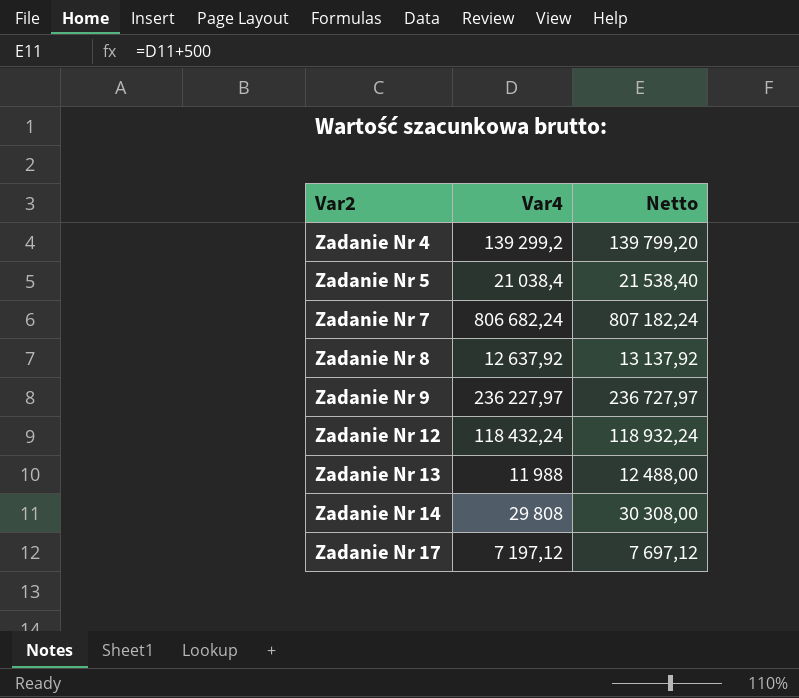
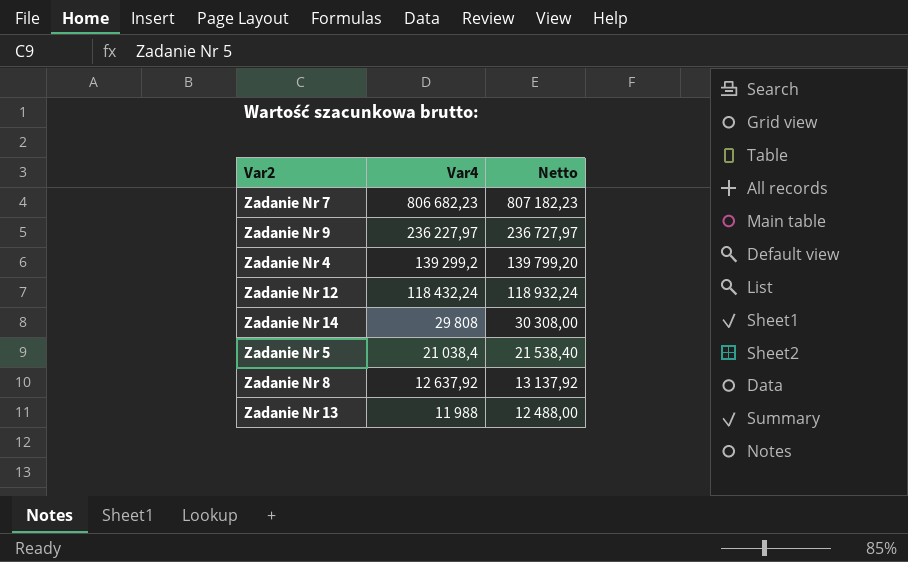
row order: Var2 ascending -> Var4 descending
row Zadanie Nr 17: 7 197,12 | 7 697,12 -> none
Zadanie Nr 7 | Var4: 806 682,24 -> 806 682,23
Zadanie Nr 7 | Netto: 807 182,24 -> 807 182,23

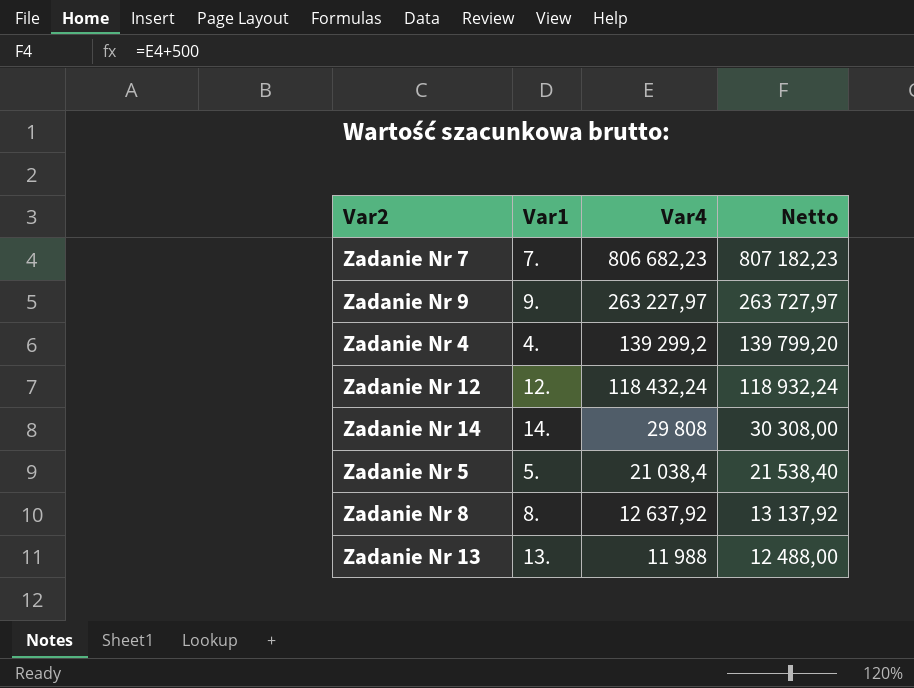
column Var1 | position: none -> 2
Zadanie Nr 9 | Var4: 236 227,97 -> 263 227,97
Zadanie Nr 9 | Netto: 236 727,97 -> 263 727,97

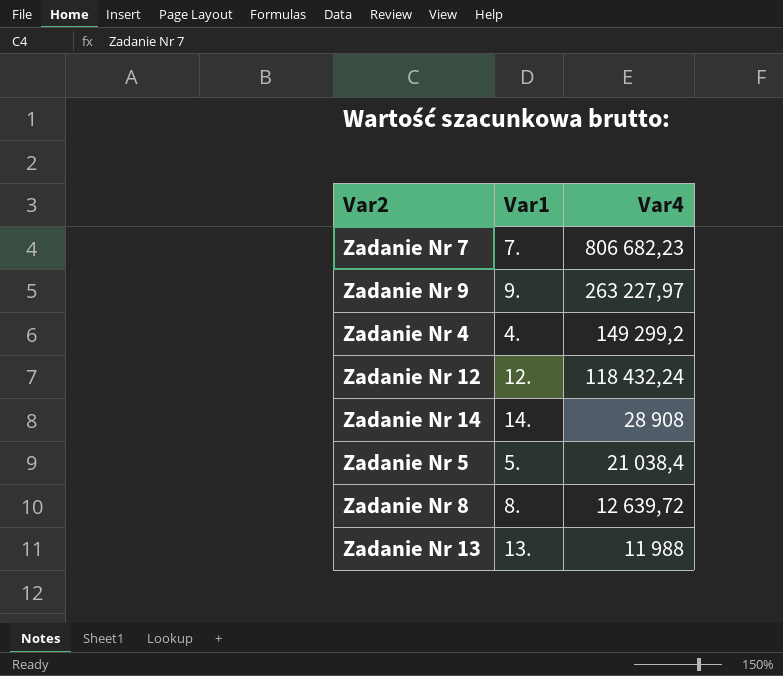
column Netto | formula: [Var4] + 500 -> none
Zadanie Nr 4 | Var4: 139 299,2 -> 149 299,2
Zadanie Nr 14 | Var4: 29 808 -> 28 908
Zadanie Nr 8 | Var4: 12 637,92 -> 12 639,72

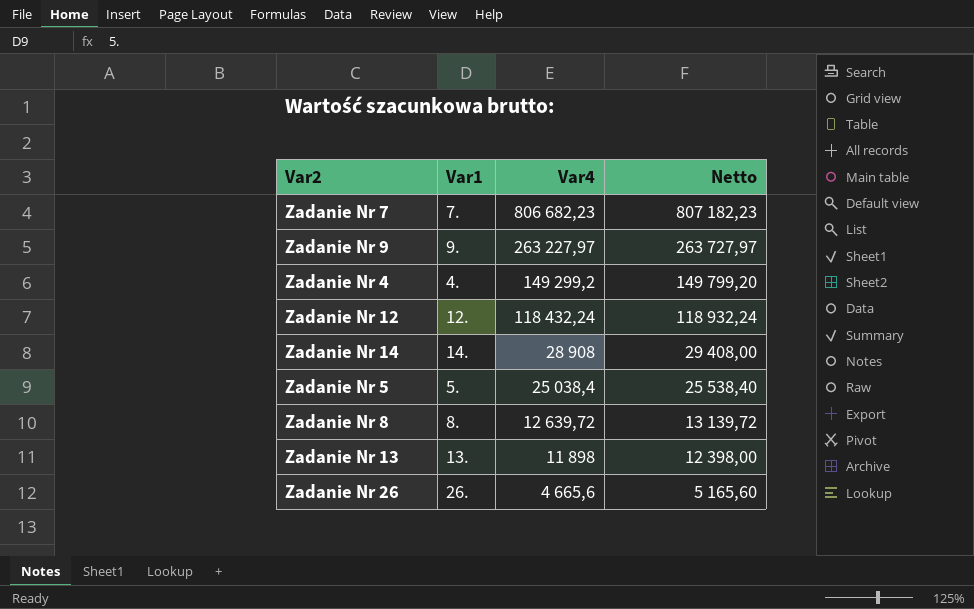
column Netto | formula: none -> [Var4] + 500
Zadanie Nr 5 | Var4: 21 038,4 -> 25 038,4
Zadanie Nr 13 | Var4: 11 988 -> 11 898
row Zadanie Nr 26: none -> 26. | 4 665,6 | 5 165,60

